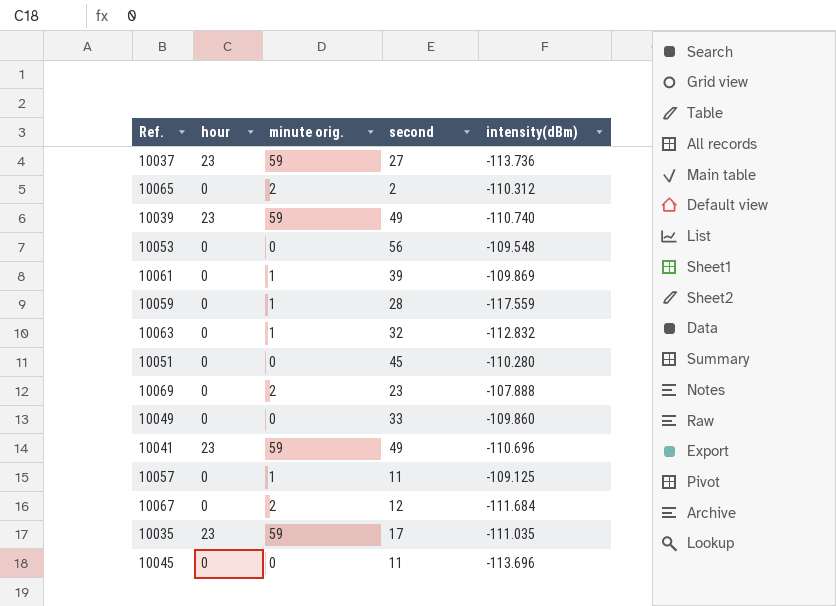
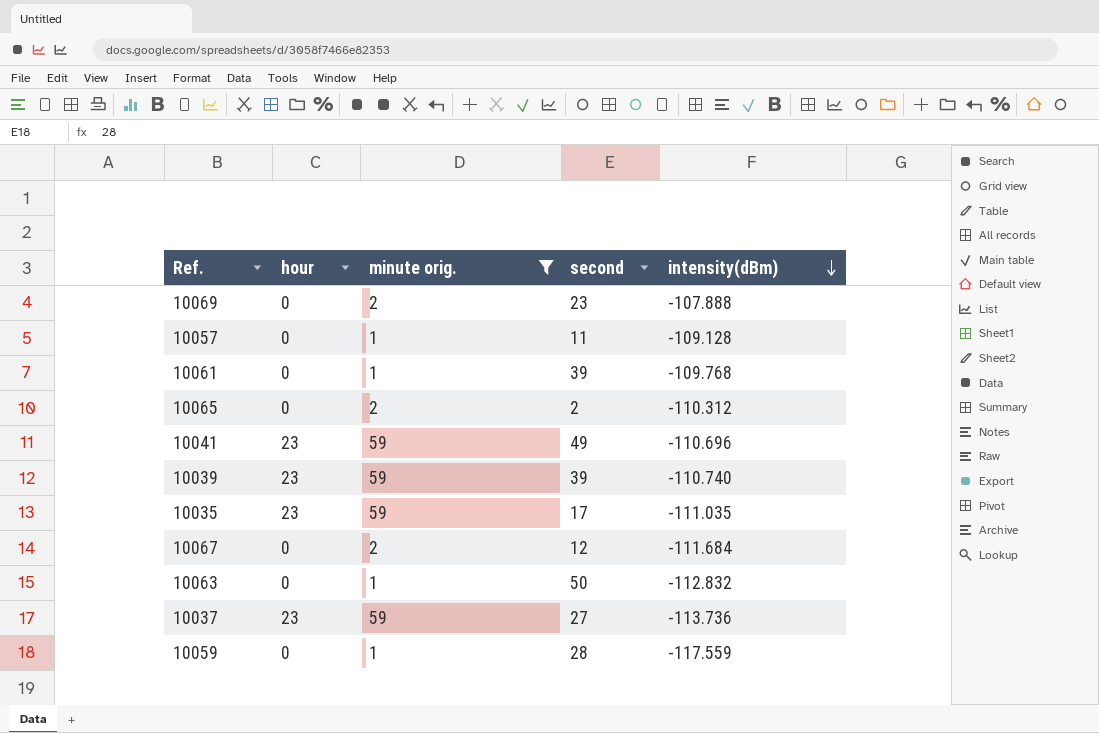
filter: none -> minute orig. != 0
row order: none -> intensity(dBm) descending
10057 | intensity(dBm): -109.125 -> -109.128
10061 | intensity(dBm): -109.869 -> -109.768
10039 | second: 49 -> 39
10063 | second: 32 -> 50

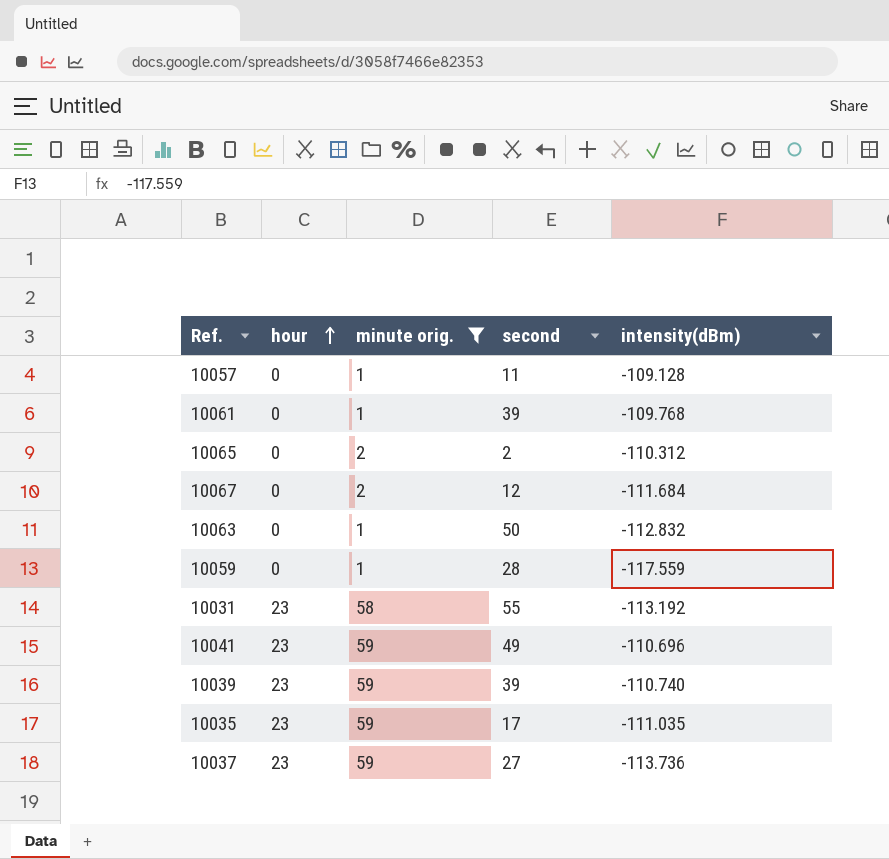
row order: intensity(dBm) descending -> hour ascending
row 10069: 0 | 2 | 23 | -107.888 -> none
row 10031: none -> 23 | 58 | 55 | -113.192

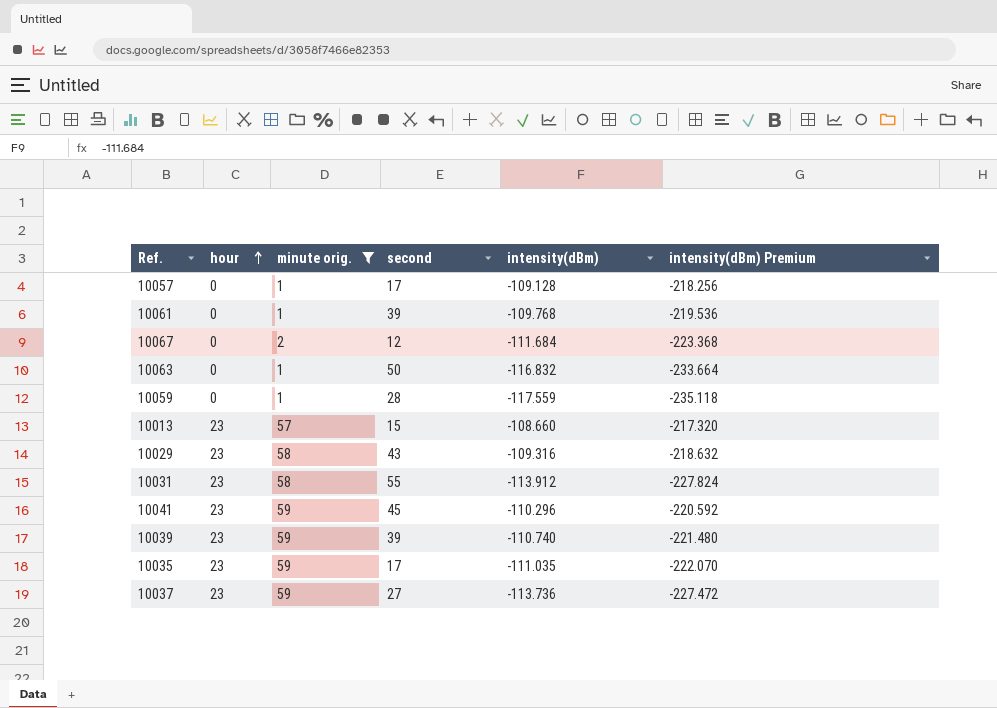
column intensity(dBm) Premium | formula: none -> [intensity(dBm)] * 2
row 10065: 0 | 2 | 2 | -110.312 -> none
10057 | second: 11 -> 17
10063 | intensity(dBm): -112.832 -> -116.832
row 10013: none -> 23 | 57 | 15 | -108.660 | -217.320
row 10029: none -> 23 | 58 | 43 | -109.316 | -218.632
10031 | intensity(dBm): -113.192 -> -113.912
10041 | second: 49 -> 45
10041 | intensity(dBm): -110.696 -> -110.296

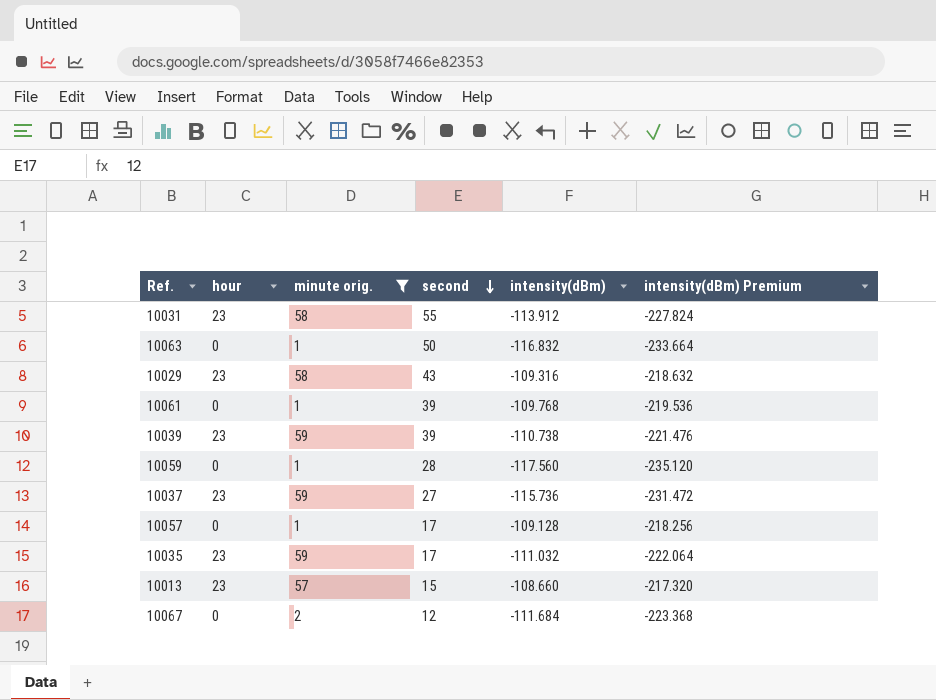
row order: hour ascending -> second descending
row 10041: 23 | 59 | 45 | -110.296 | -220.592 -> none
10039 | intensity(dBm): -110.740 -> -110.738
10039 | intensity(dBm) Premium: -221.480 -> -221.476
10059 | intensity(dBm): -117.559 -> -117.560
10059 | intensity(dBm) Premium: -235.118 -> -235.120
10037 | intensity(dBm): -113.736 -> -115.736
10037 | intensity(dBm) Premium: -227.472 -> -231.472
10035 | intensity(dBm): -111.035 -> -111.032
10035 | intensity(dBm) Premium: -222.070 -> -222.064

